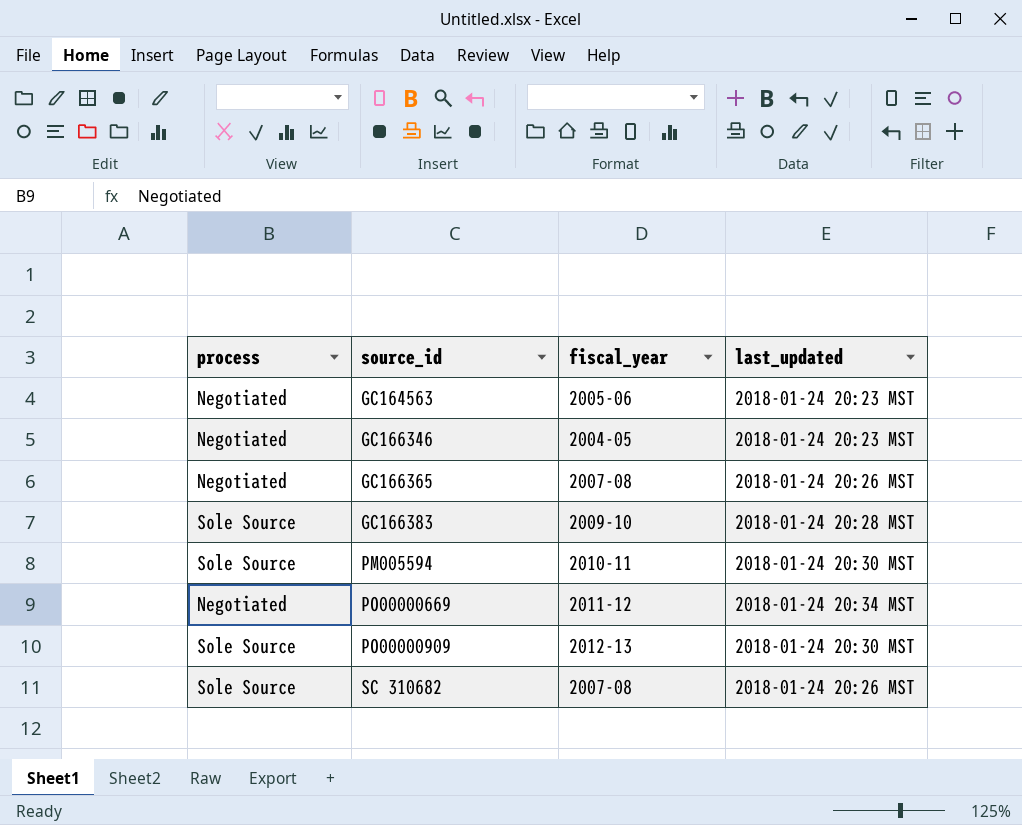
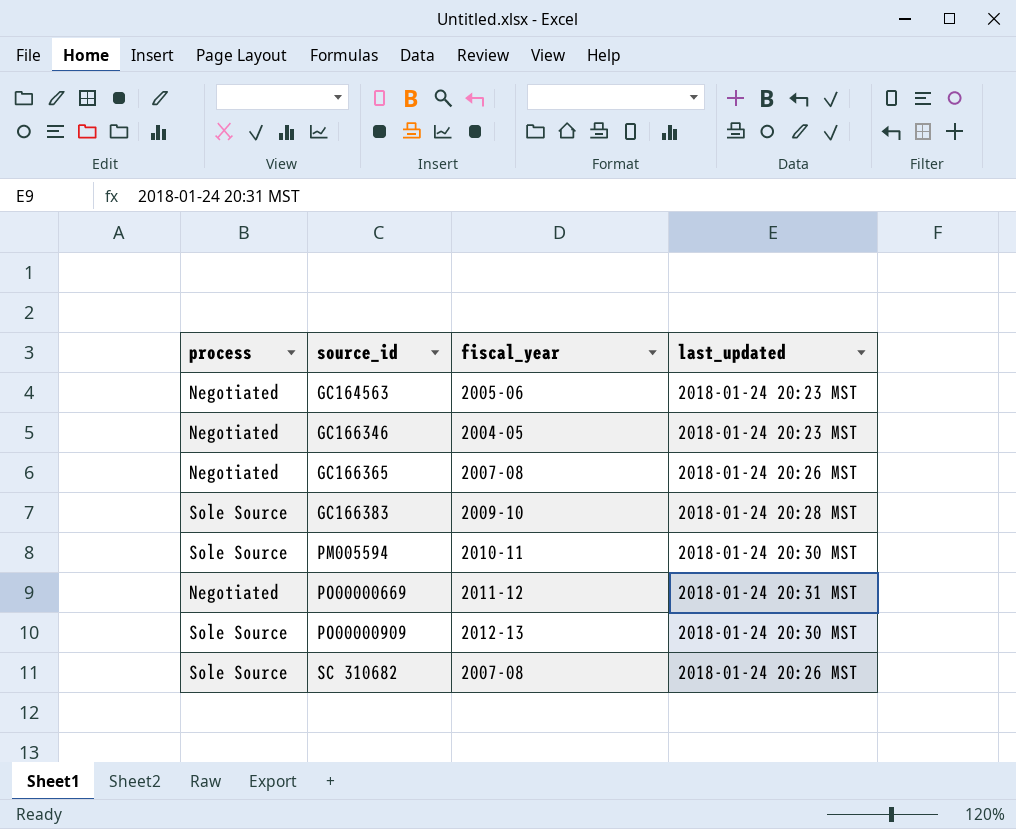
PO00000669 | last_updated: 2018-01-24 20:34 MST -> 2018-01-24 20:31 MST

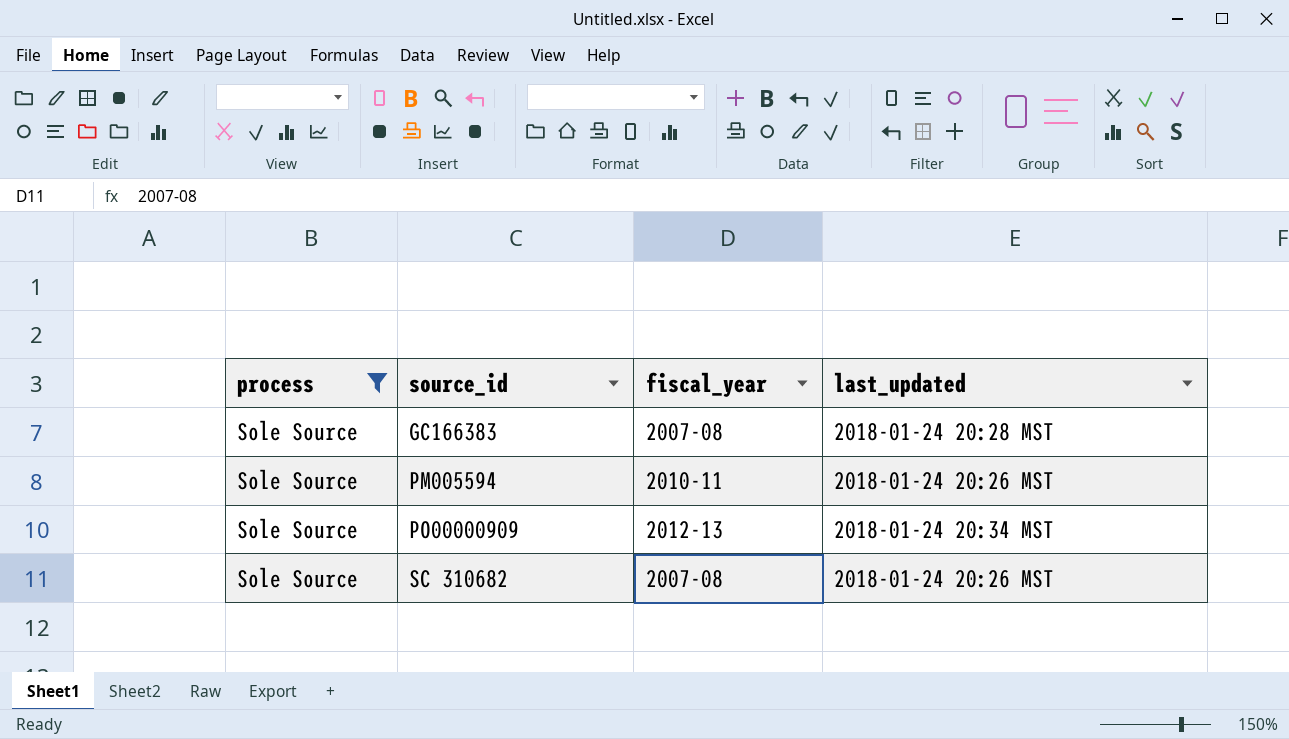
filter: none -> process = Sole Source
GC166383 | fiscal_year: 2009-10 -> 2007-08
PM005594 | last_updated: 2018-01-24 20:30 MST -> 2018-01-24 20:26 MST
PO00000909 | last_updated: 2018-01-24 20:30 MST -> 2018-01-24 20:34 MST

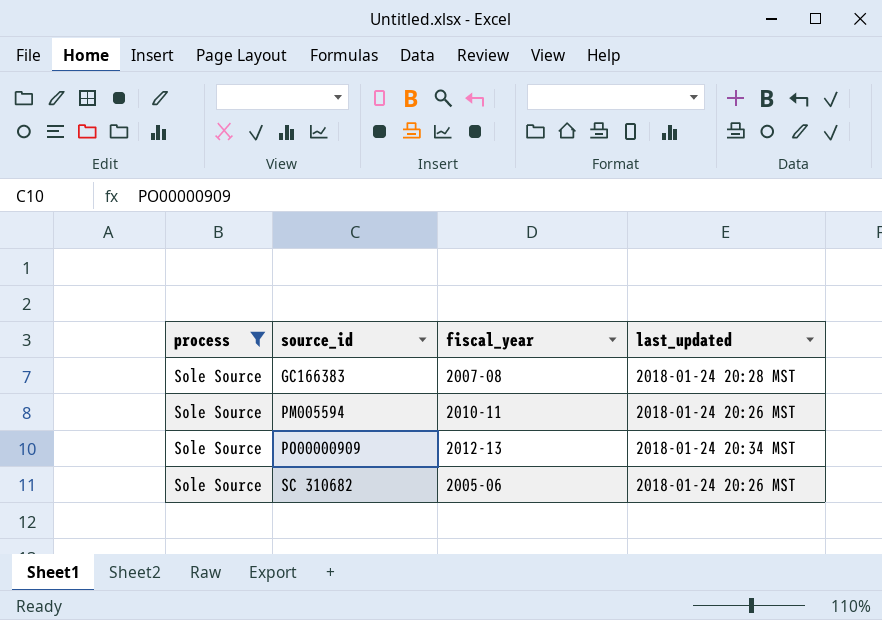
SC 310682 | fiscal_year: 2007-08 -> 2005-06

